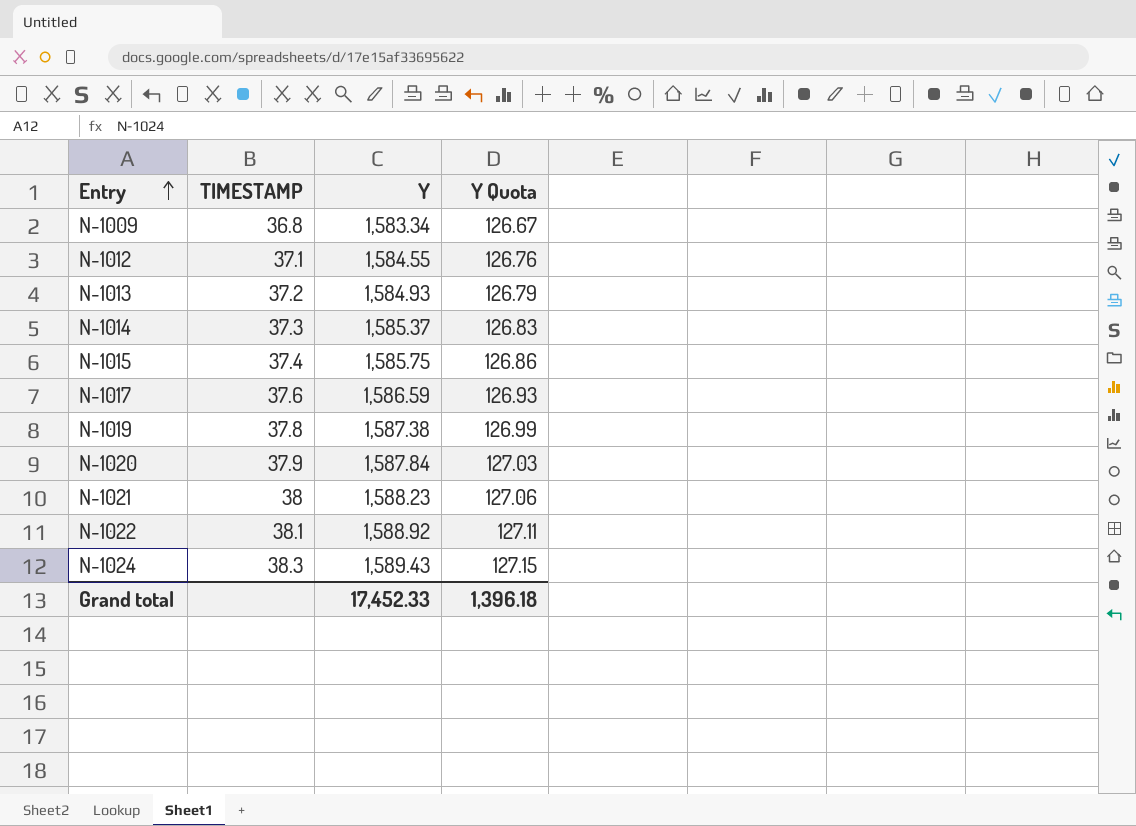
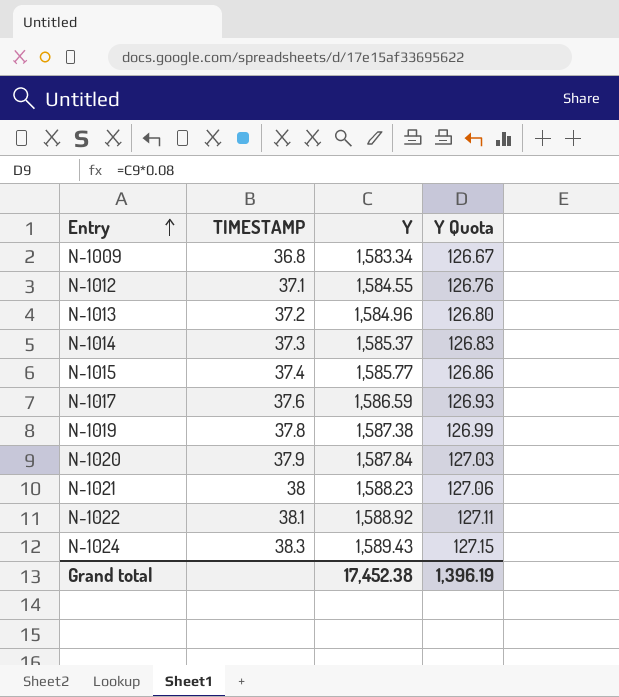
N-1013 | Y: 1,584.93 -> 1,584.96
N-1013 | Y Quota: 126.79 -> 126.80
N-1015 | Y: 1,585.75 -> 1,585.77
Grand total | Y: 17,452.33 -> 17,452.38
Grand total | Y Quota: 1,396.18 -> 1,396.19

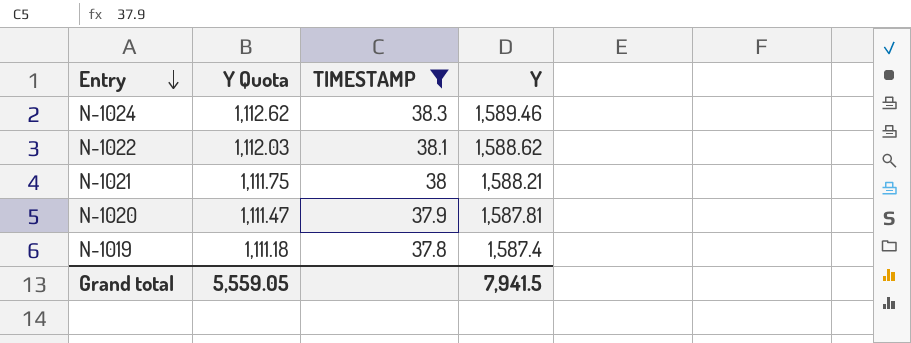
filter: none -> TIMESTAMP >= 37.8
row order: Entry ascending -> Entry descending
column Y Quota | formula: [Y] * 0.08 -> [Y] * 0.7
column Y Quota | position: 4 -> 2
N-1024 | Y: 1,589.43 -> 1,589.46
N-1022 | Y: 1,588.92 -> 1,588.62
N-1021 | Y: 1,588.23 -> 1,588.21
N-1020 | Y: 1,587.84 -> 1,587.81
N-1019 | Y: 1,587.38 -> 1,587.4
Grand total | Y Quota: 1,396.19 -> 5,559.05
Grand total | Y: 17,452.38 -> 7,941.5

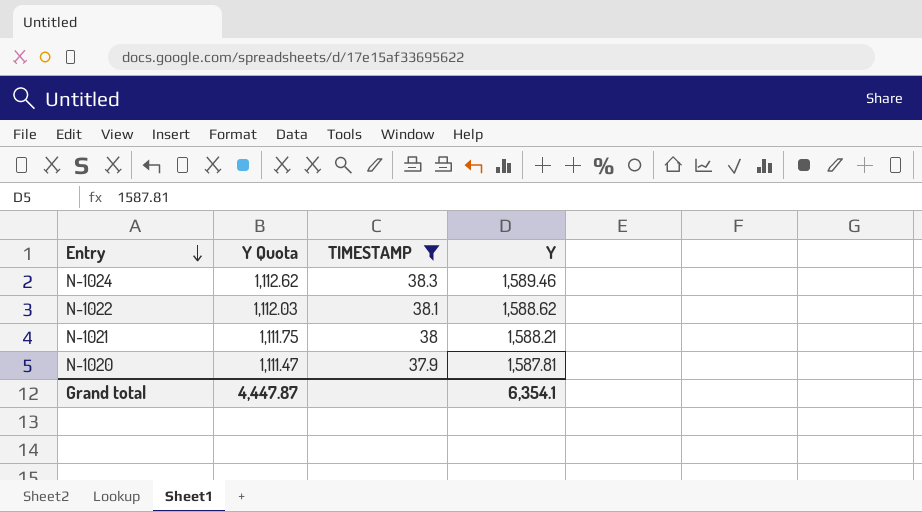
row N-1019: 1,111.18 | 37.8 | 1,587.4 -> none
Grand total | Y Quota: 5,559.05 -> 4,447.87
Grand total | Y: 7,941.5 -> 6,354.1

